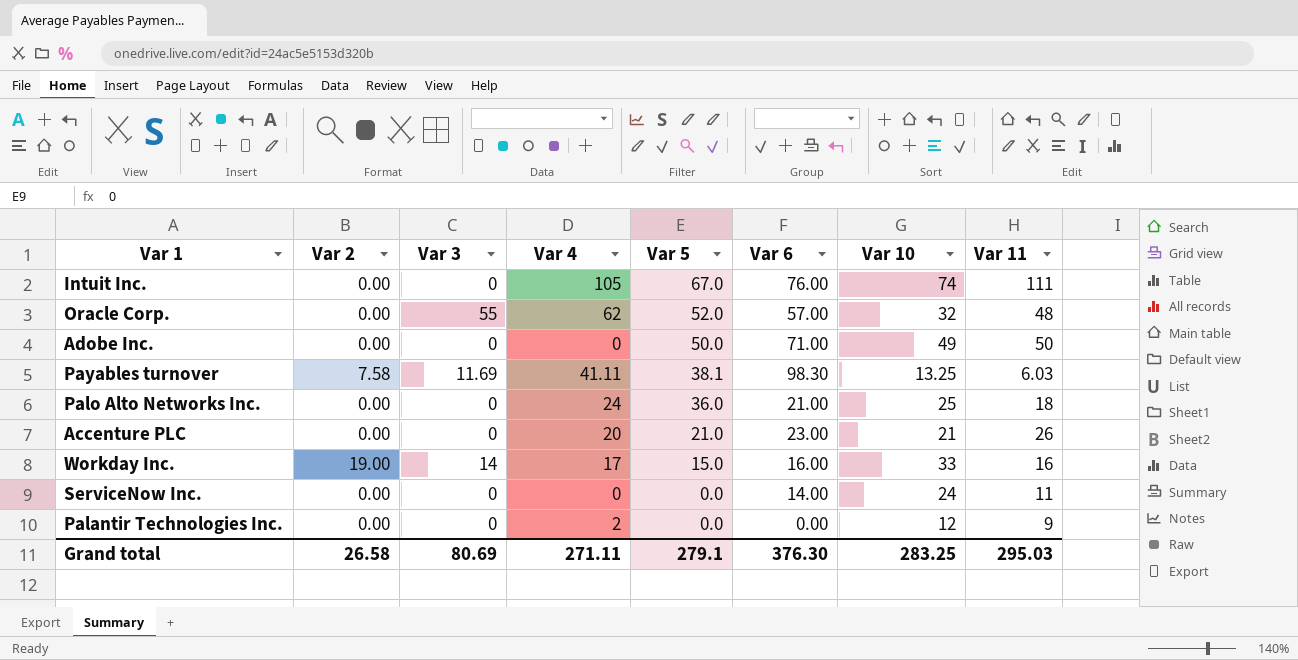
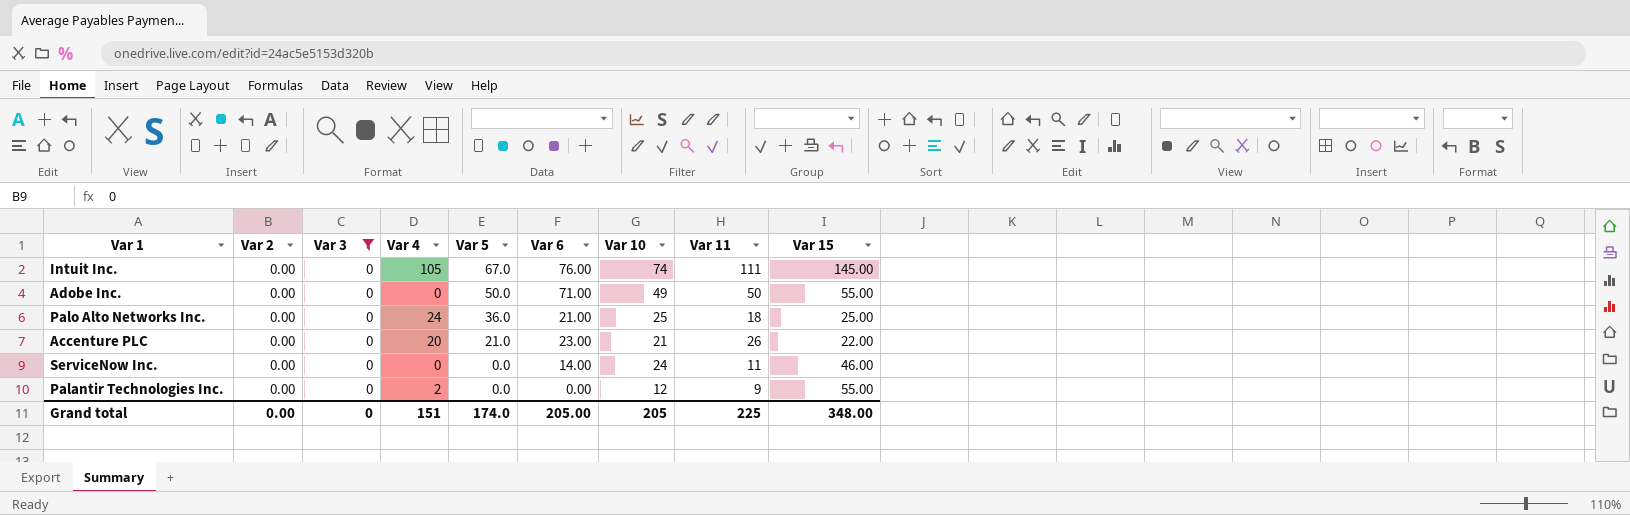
filter: none -> Var 3 = 0
column Var 15 | position: none -> 9
Grand total | Var 2: 26.58 -> 0.00
Grand total | Var 3: 80.69 -> 0
Grand total | Var 4: 271.11 -> 151
Grand total | Var 5: 279.1 -> 174.0
Grand total | Var 6: 376.30 -> 205.00
Grand total | Var 10: 283.25 -> 205
Grand total | Var 11: 295.03 -> 225

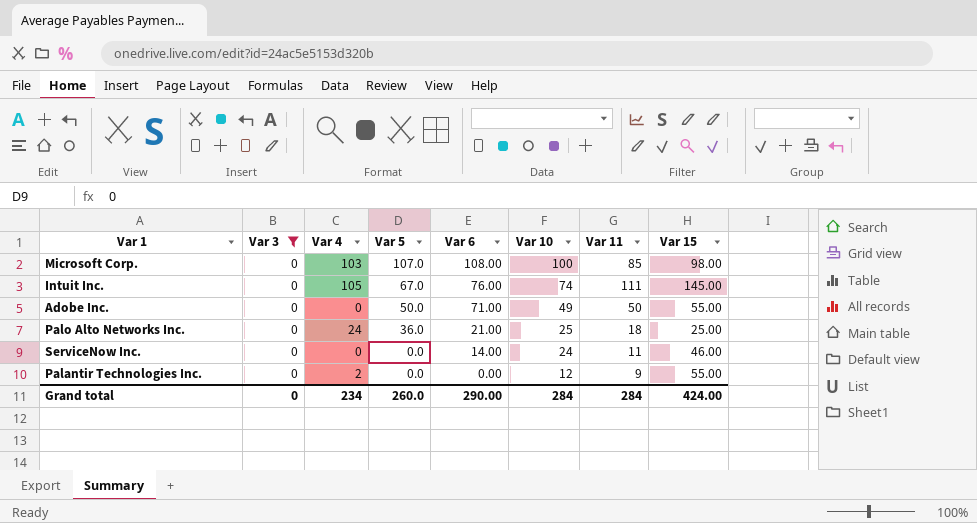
column Var 2 | position: 2 -> none
row Accenture PLC: 0.00 | 0 | 20 | 21.0 | 23.00 | 21 | 26 | 22.00 -> none
row Microsoft Corp.: none -> 0 | 103 | 107.0 | 108.00 | 100 | 85 | 98.00
Grand total | Var 4: 151 -> 234
Grand total | Var 5: 174.0 -> 260.0
Grand total | Var 6: 205.00 -> 290.00
Grand total | Var 10: 205 -> 284
Grand total | Var 11: 225 -> 284
Grand total | Var 15: 348.00 -> 424.00

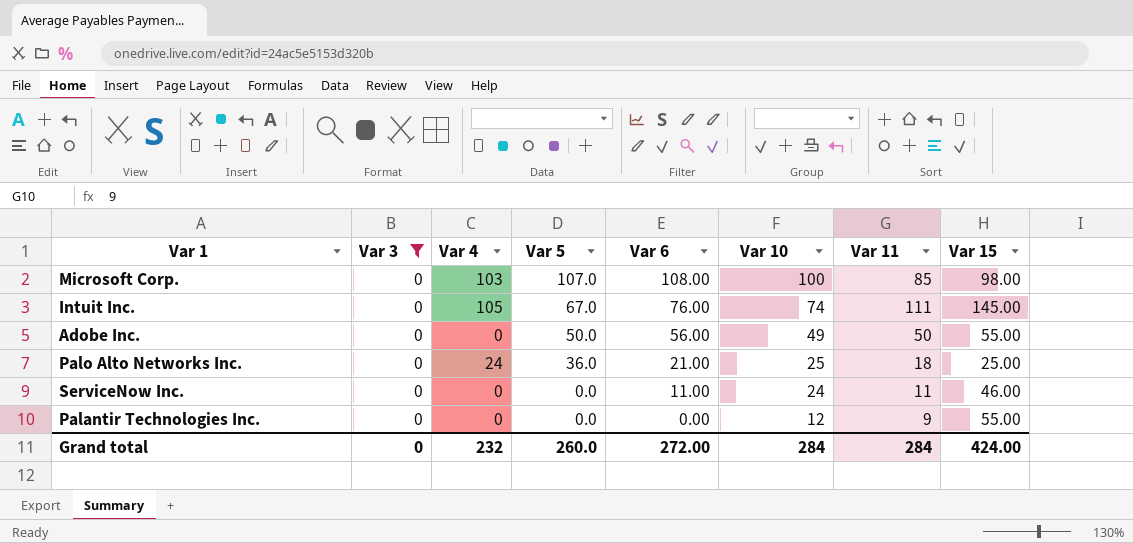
Adobe Inc. | Var 6: 71.00 -> 56.00
ServiceNow Inc. | Var 6: 14.00 -> 11.00
Palantir Technologies Inc. | Var 4: 2 -> 0
Grand total | Var 4: 234 -> 232
Grand total | Var 6: 290.00 -> 272.00

